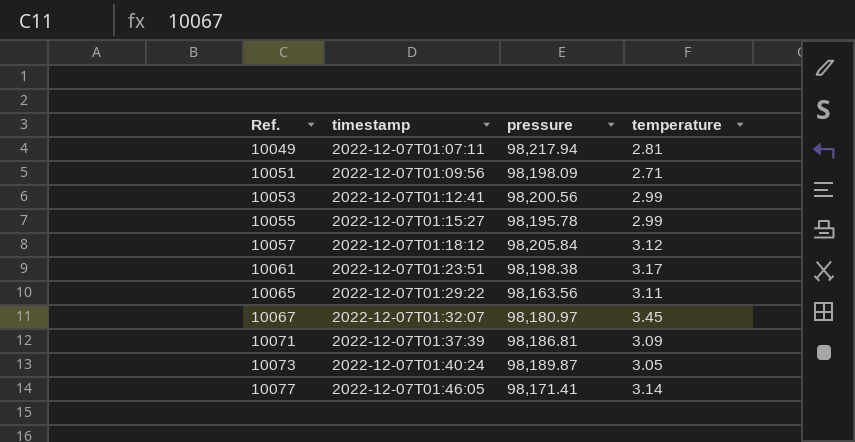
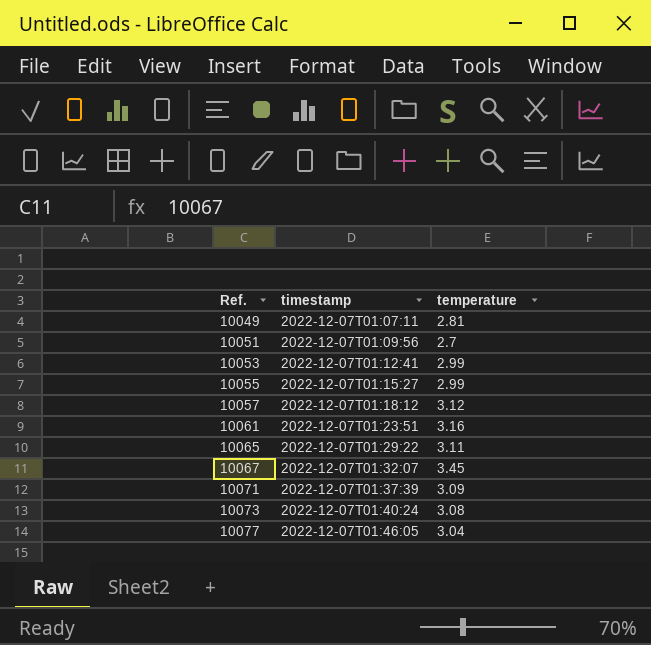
column pressure | position: 3 -> none
10051 | temperature: 2.71 -> 2.7
10061 | temperature: 3.17 -> 3.16
10073 | temperature: 3.05 -> 3.08
10077 | temperature: 3.14 -> 3.04

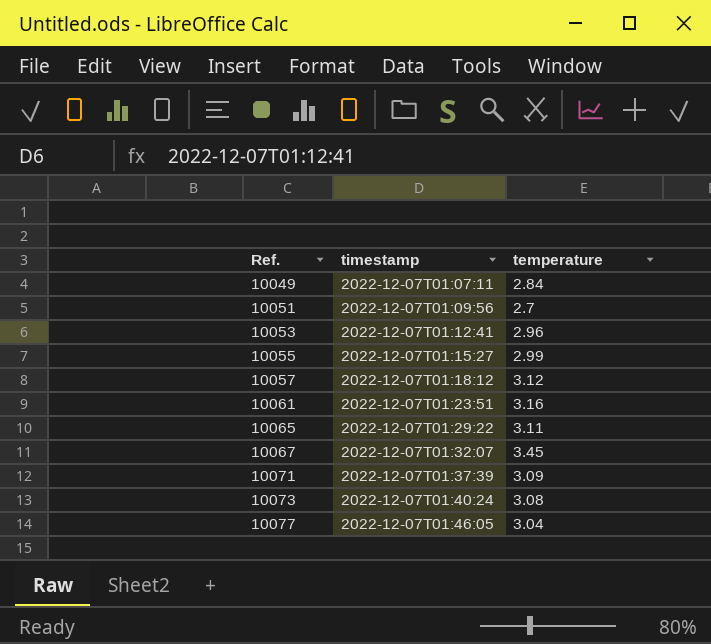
10049 | temperature: 2.81 -> 2.84
10053 | temperature: 2.99 -> 2.96

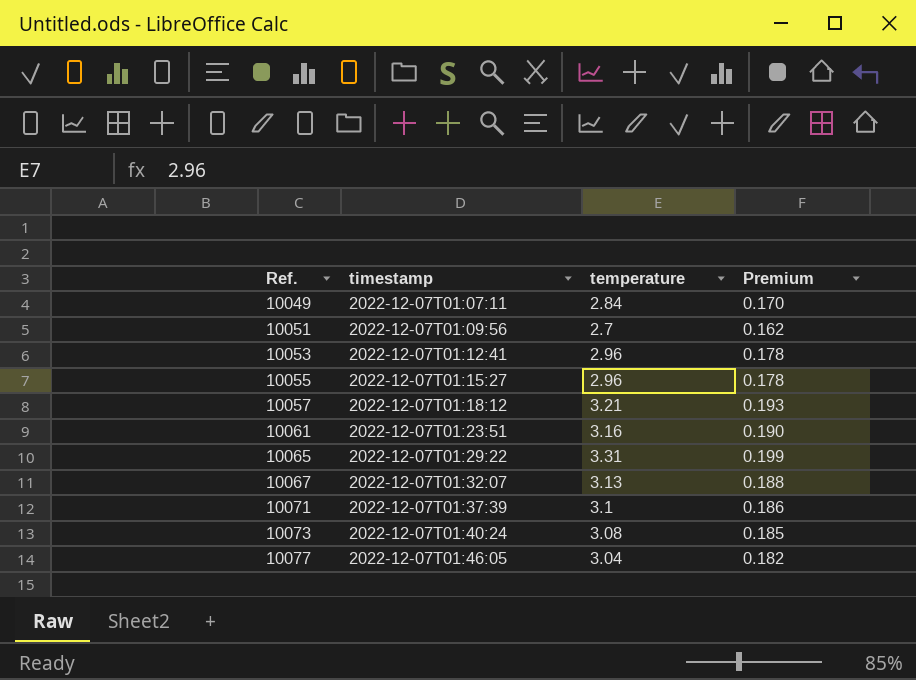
column Premium | formula: none -> [temperature] * 0.06
10055 | temperature: 2.99 -> 2.96
10057 | temperature: 3.12 -> 3.21
10065 | temperature: 3.11 -> 3.31
10067 | temperature: 3.45 -> 3.13
10071 | temperature: 3.09 -> 3.1

